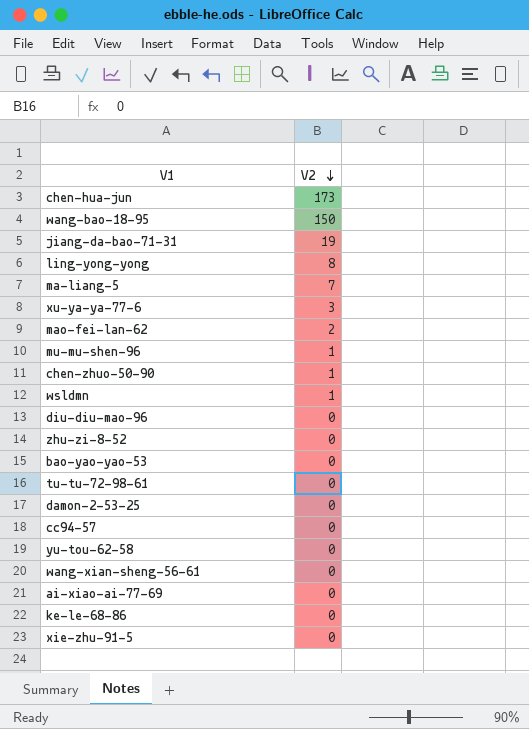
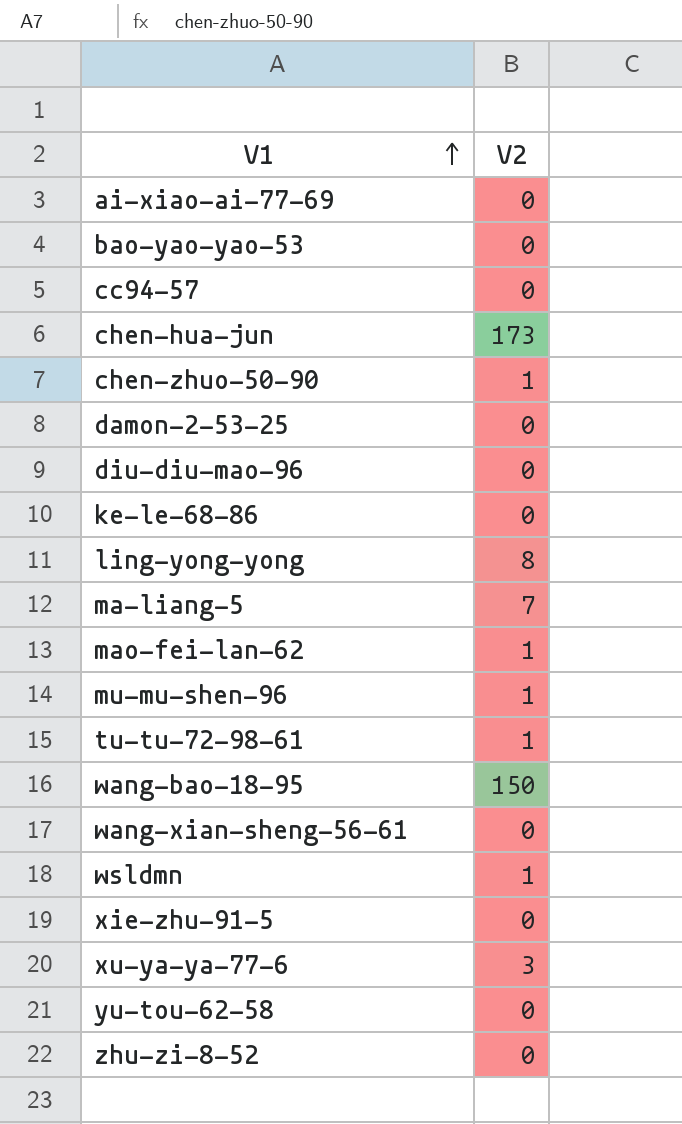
row order: V2 descending -> V1 ascending
row jiang-da-bao-71-31: 19 -> none
mao-fei-lan-62 | V2: 2 -> 1
tu-tu-72-98-61 | V2: 0 -> 1

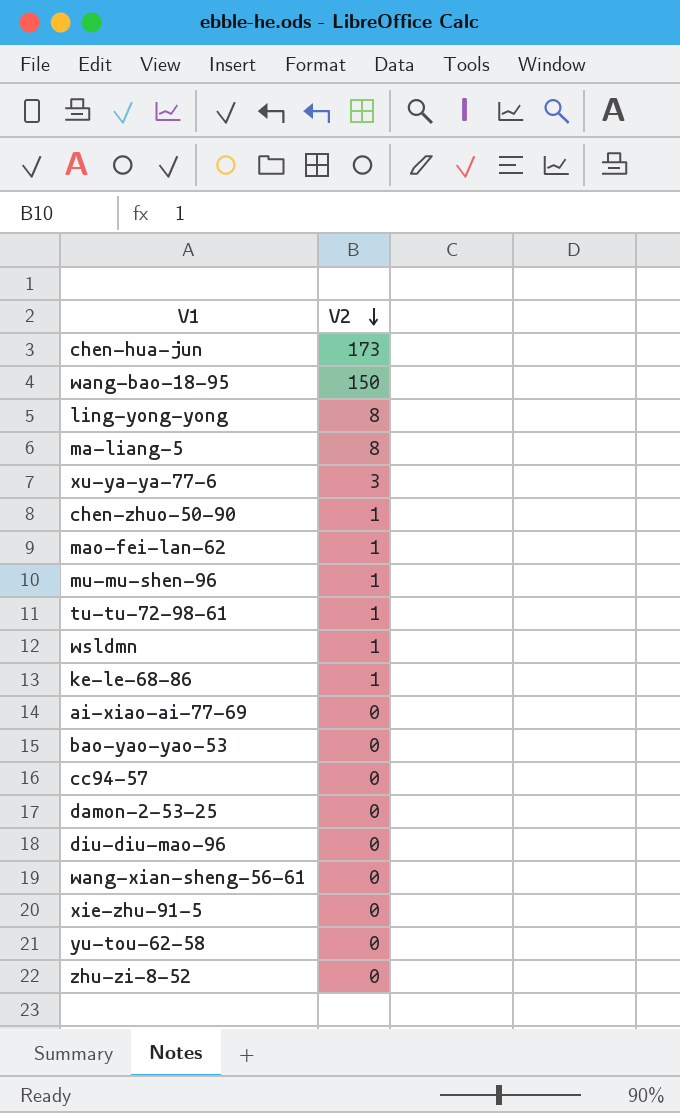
row order: V1 ascending -> V2 descending
ma-liang-5 | V2: 7 -> 8
ke-le-68-86 | V2: 0 -> 1

